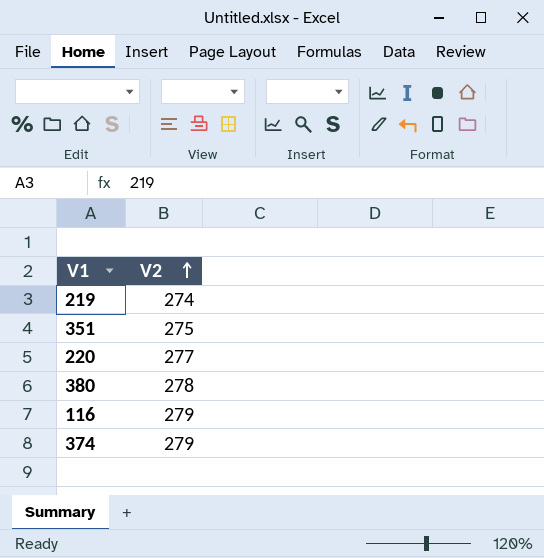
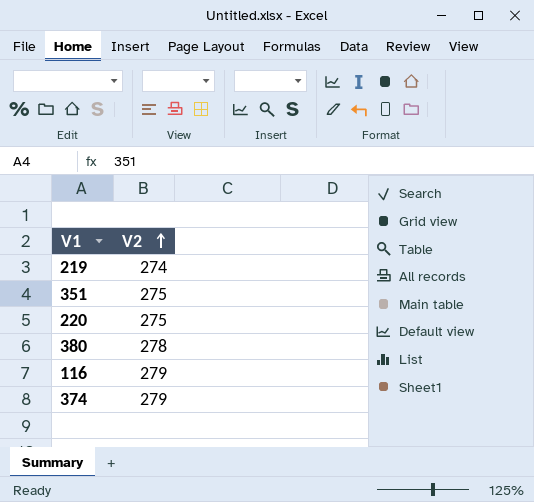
220 | V2: 277 -> 275

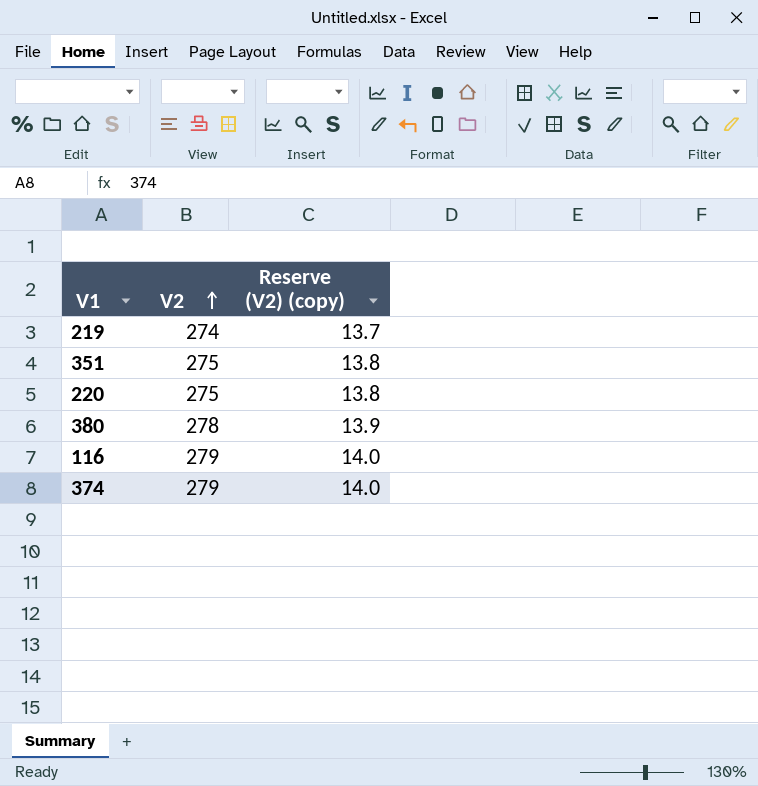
column Reserve (V2) (copy) | formula: none -> [V2] * 0.05

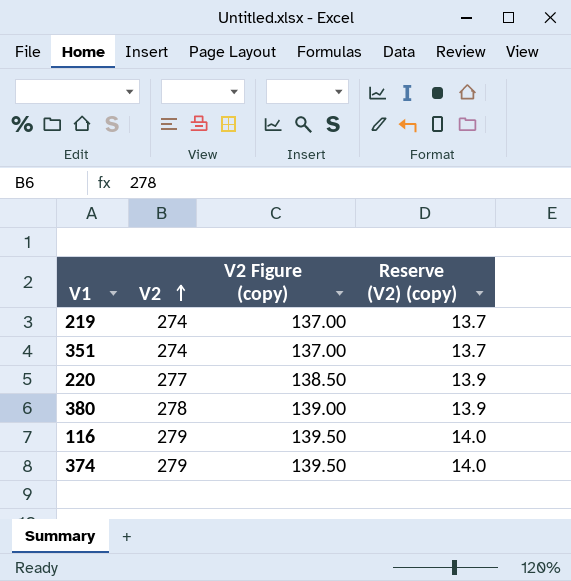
column V2 Figure (copy) | formula: none -> [V2] * 0.5
351 | V2: 275 -> 274
351 | Reserve (V2) (copy): 13.8 -> 13.7
220 | V2: 275 -> 277
220 | Reserve (V2) (copy): 13.8 -> 13.9

